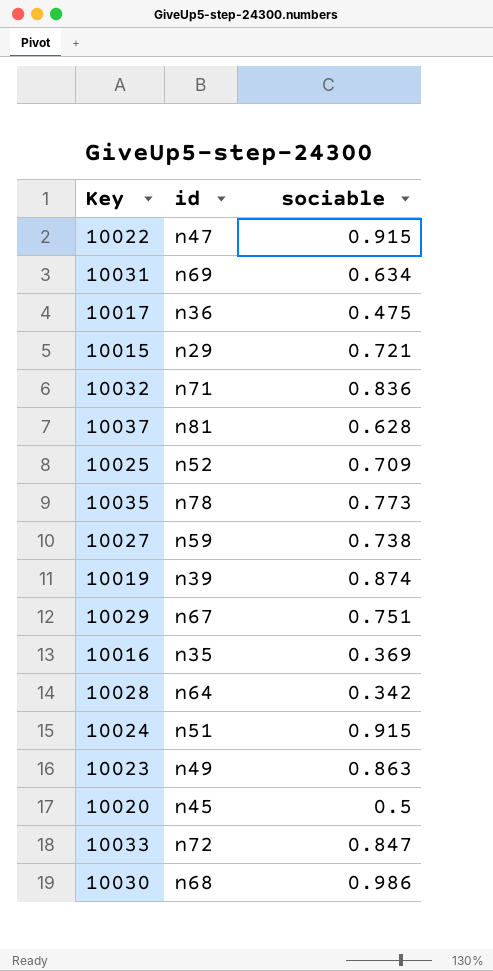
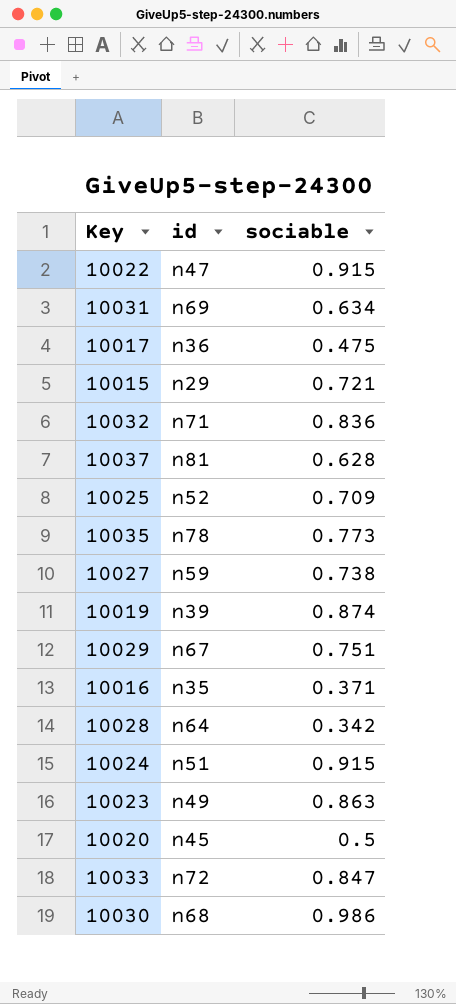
10016 | sociable: 0.369 -> 0.371

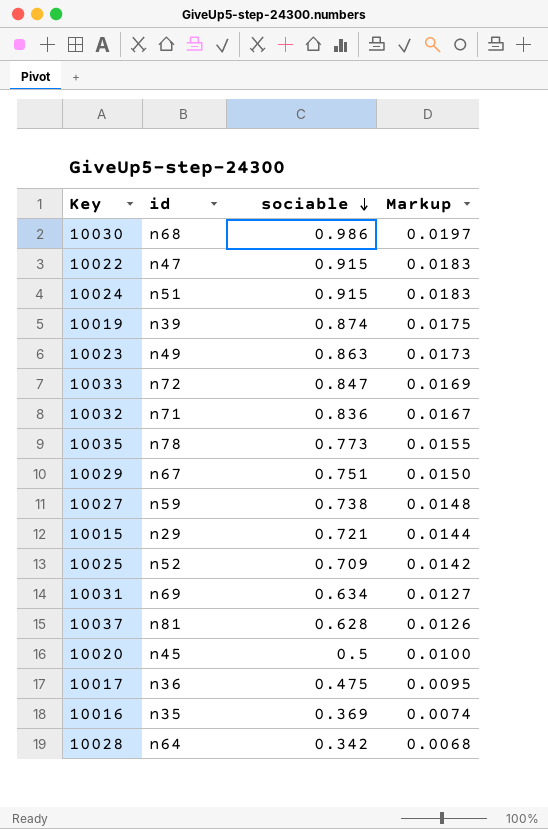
row order: none -> sociable descending
column Markup | formula: none -> [sociable] * 0.02
10016 | sociable: 0.371 -> 0.369

